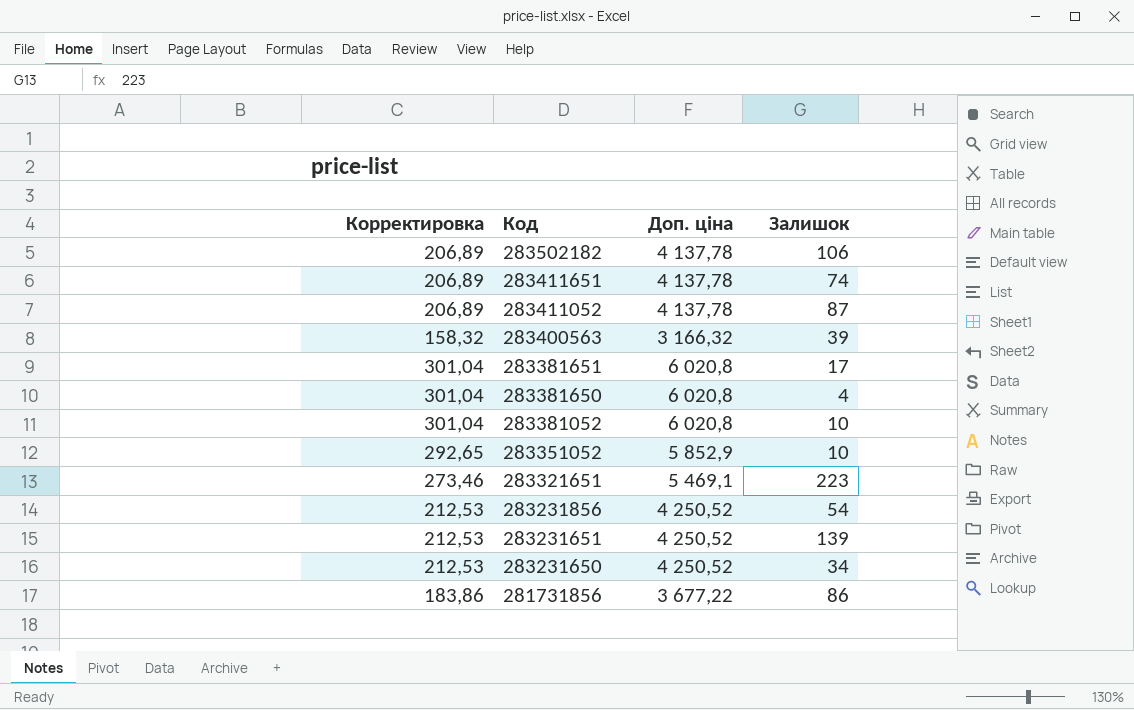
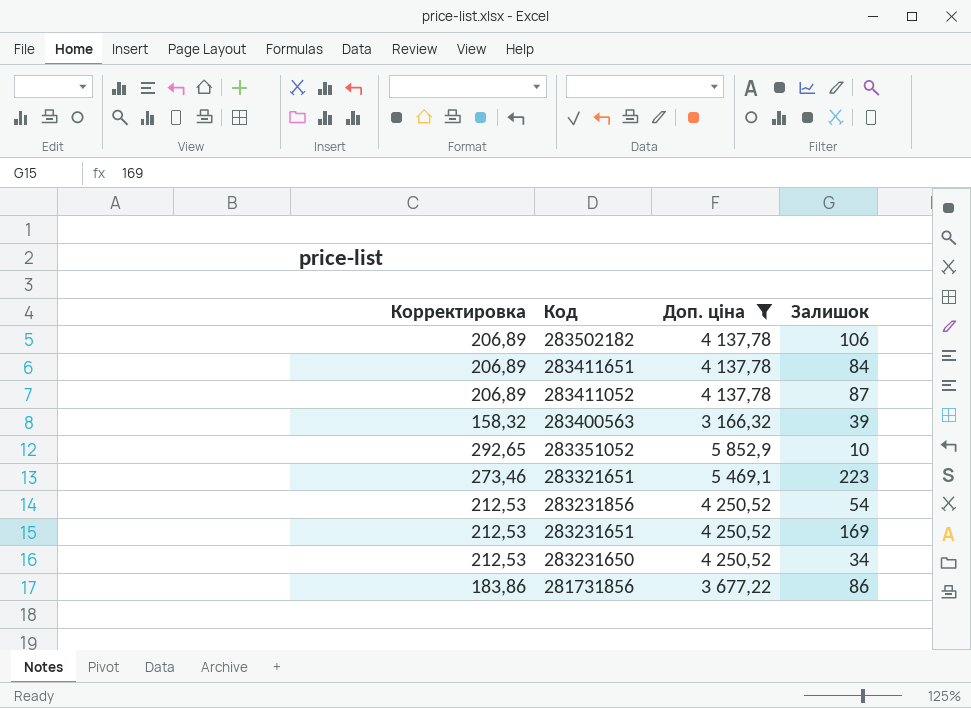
filter: none -> Доп. ціна != 6 020,8
283411651 | Залишок: 74 -> 84
283231651 | Залишок: 139 -> 169

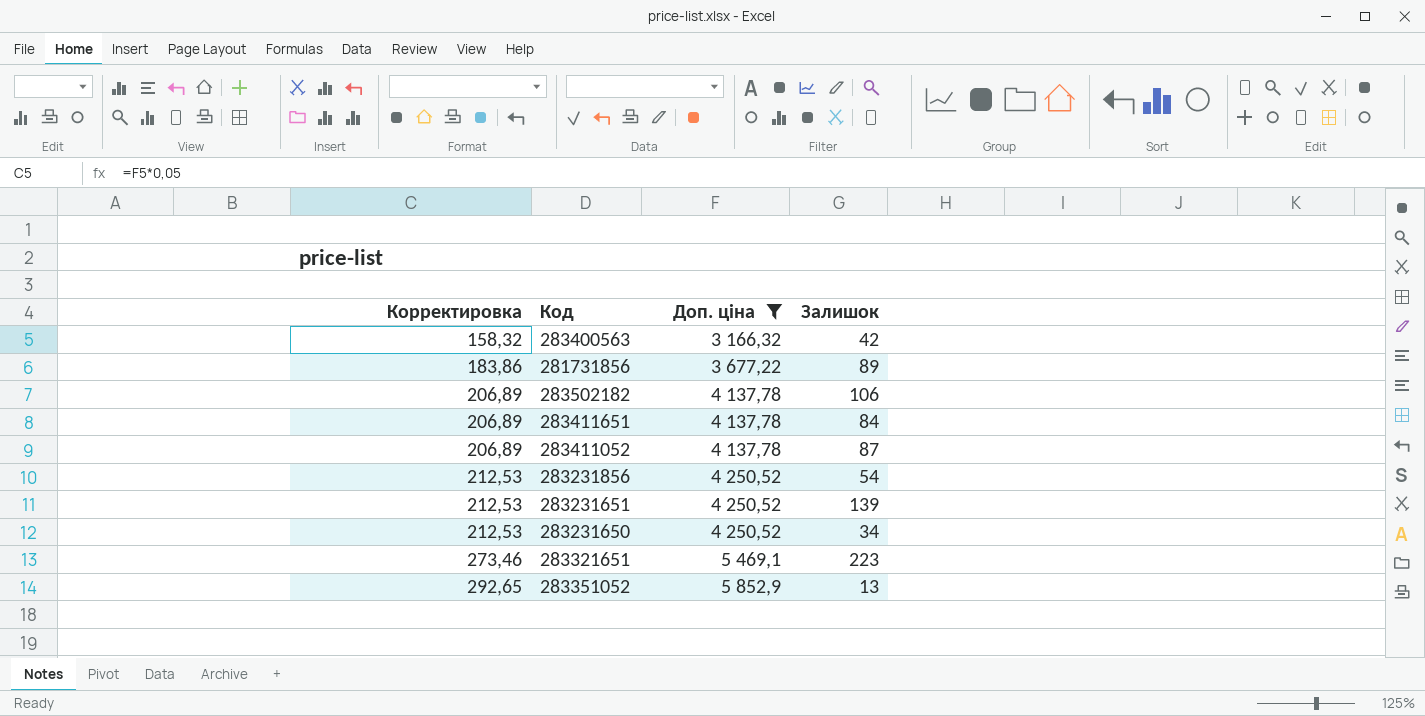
row order: Код descending -> Корректировка ascending
283400563 | Залишок: 39 -> 42
281731856 | Залишок: 86 -> 89
283231651 | Залишок: 169 -> 139
283351052 | Залишок: 10 -> 13

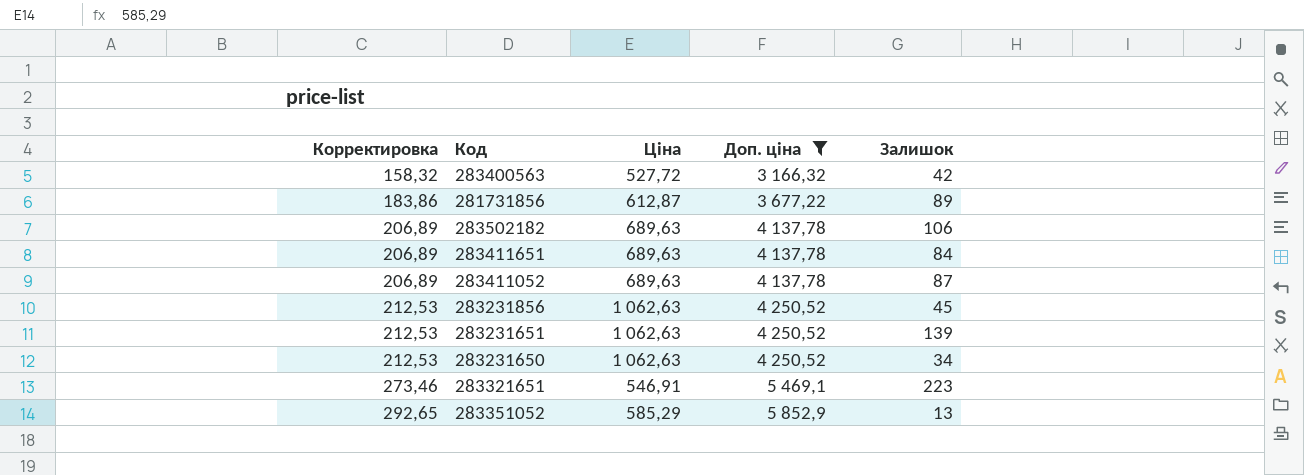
column Ціна | position: none -> 3
283231856 | Залишок: 54 -> 45

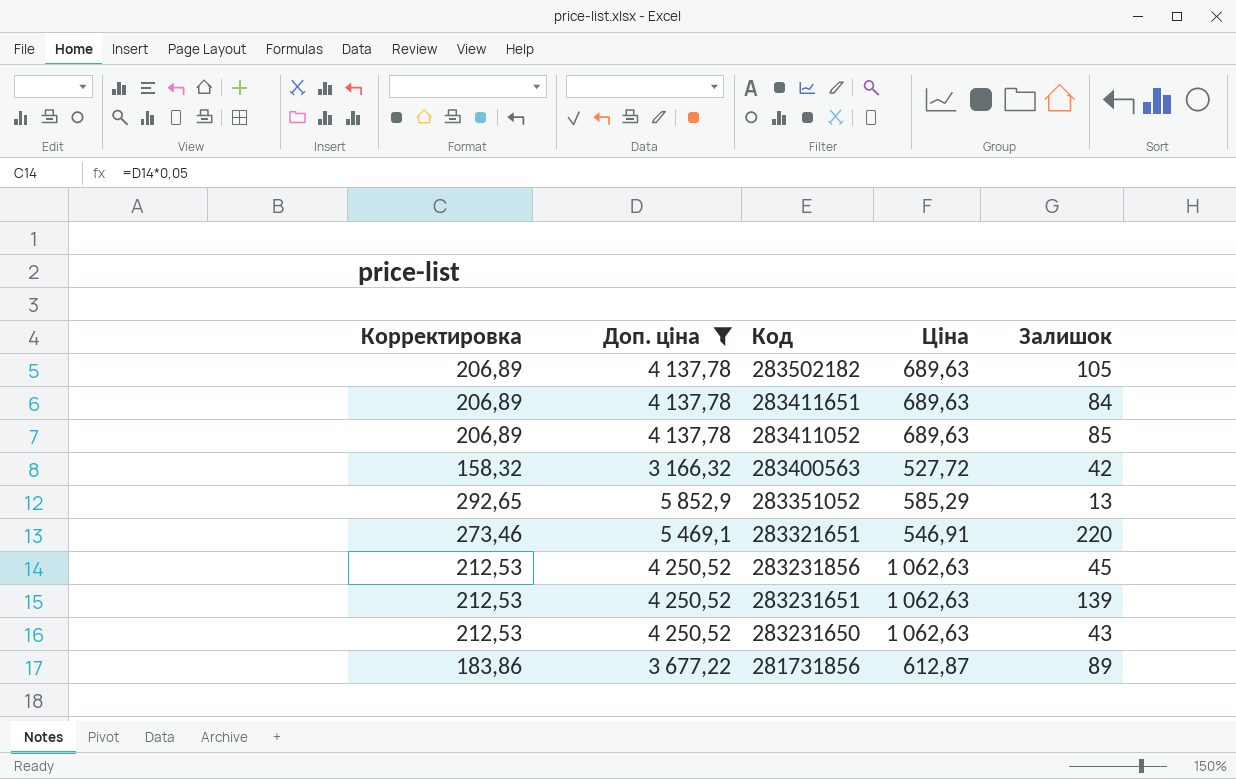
row order: Корректировка ascending -> Код descending
column Доп. ціна | position: 4 -> 2
283502182 | Залишок: 106 -> 105
283411052 | Залишок: 87 -> 85
283321651 | Залишок: 223 -> 220
283231650 | Залишок: 34 -> 43

